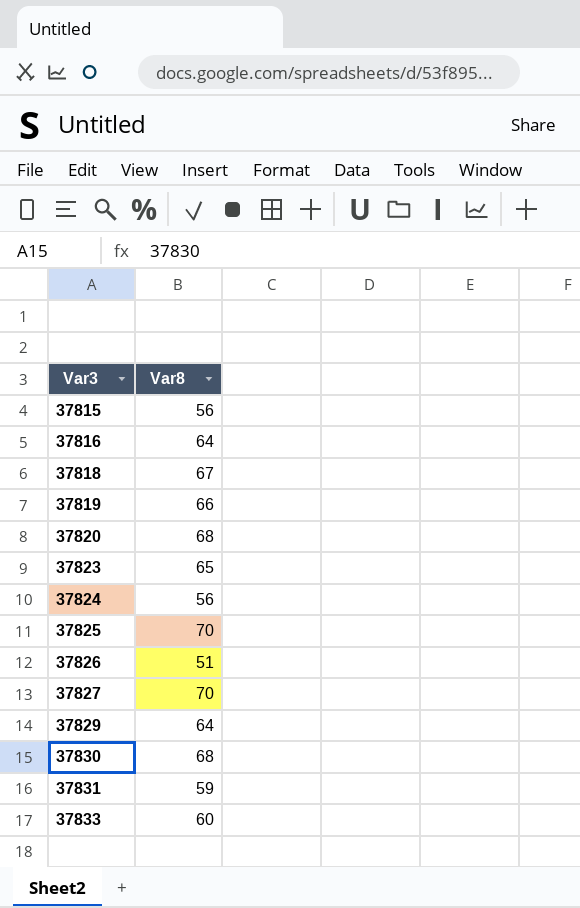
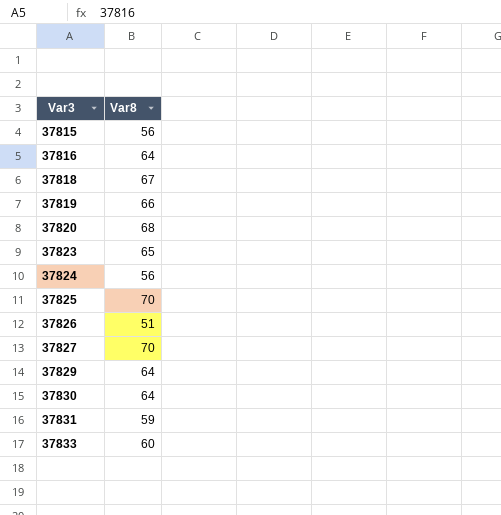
37830 | Var8: 68 -> 64

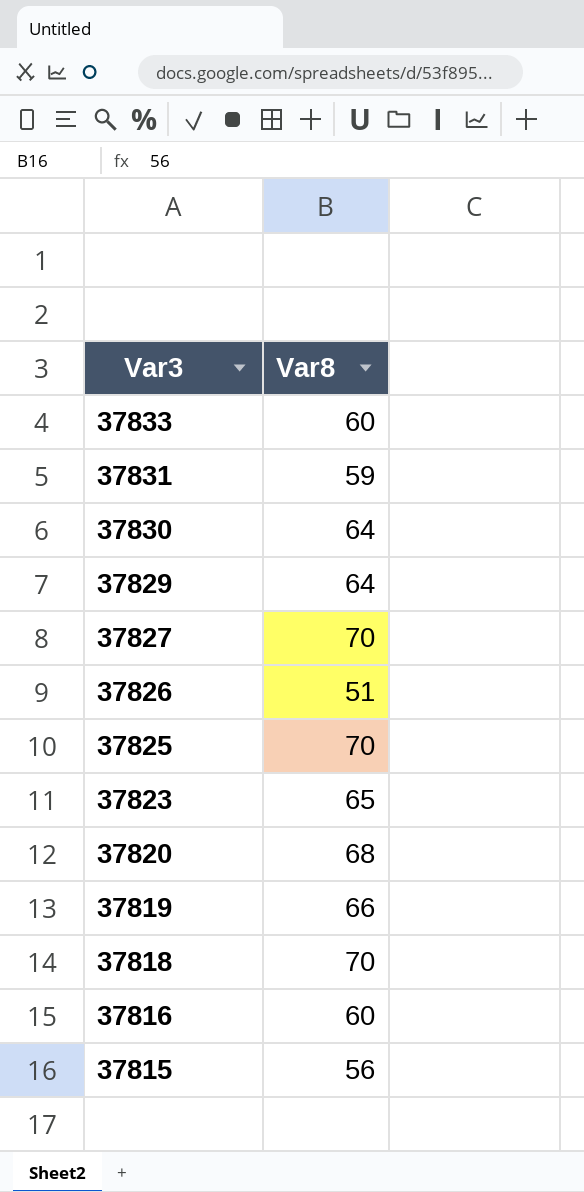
row order: Var3 ascending -> Var3 descending
row 37824: 56 -> none
37818 | Var8: 67 -> 70
37816 | Var8: 64 -> 60

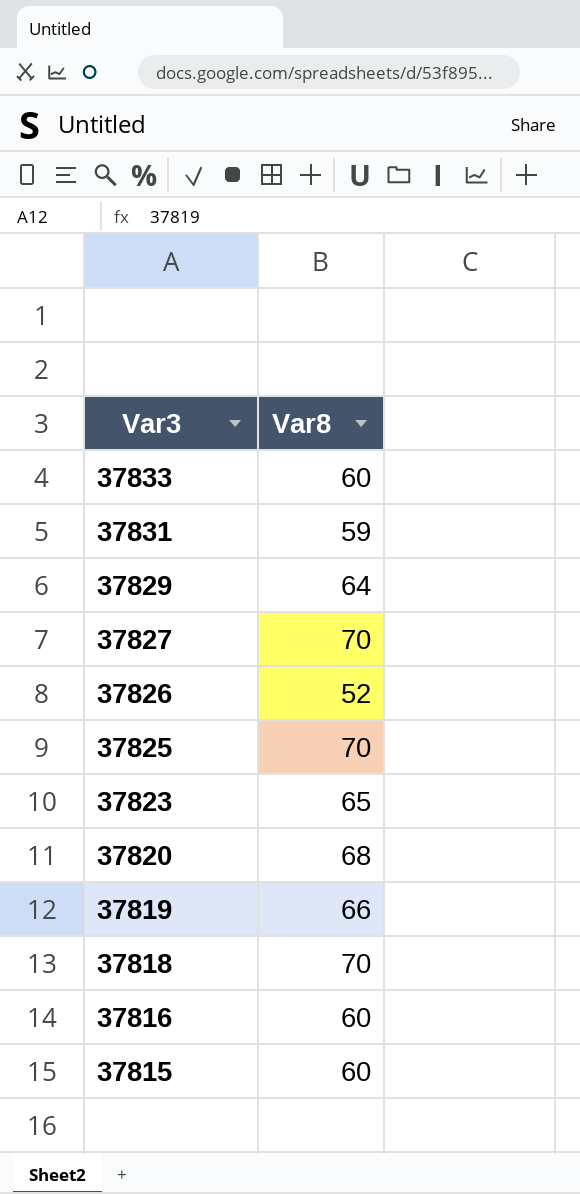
row 37830: 64 -> none
37826 | Var8: 51 -> 52
37815 | Var8: 56 -> 60

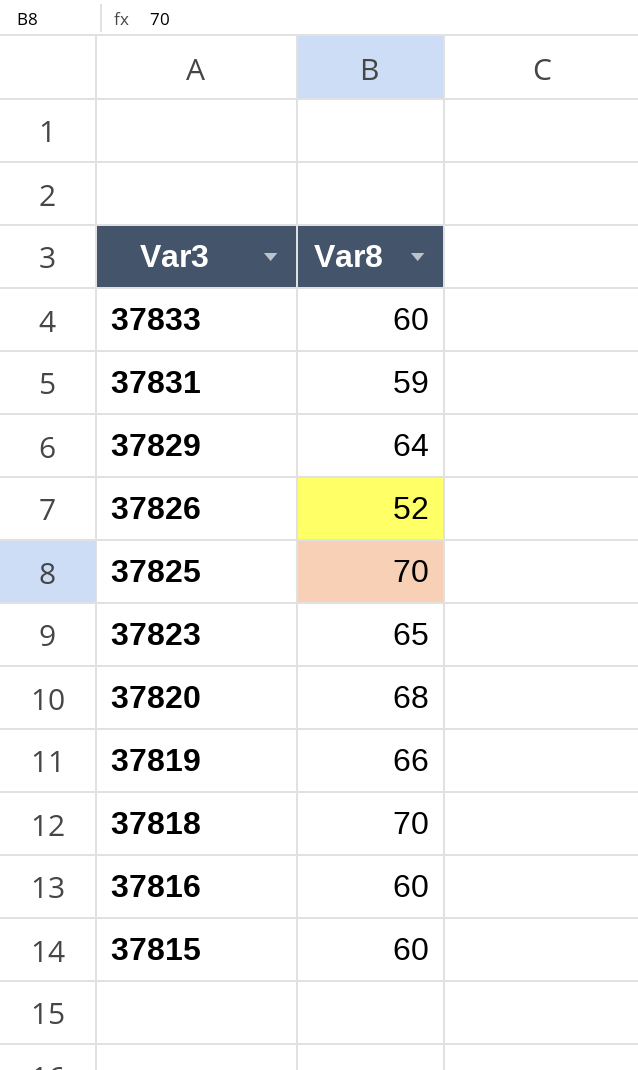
row 37827: 70 -> none

